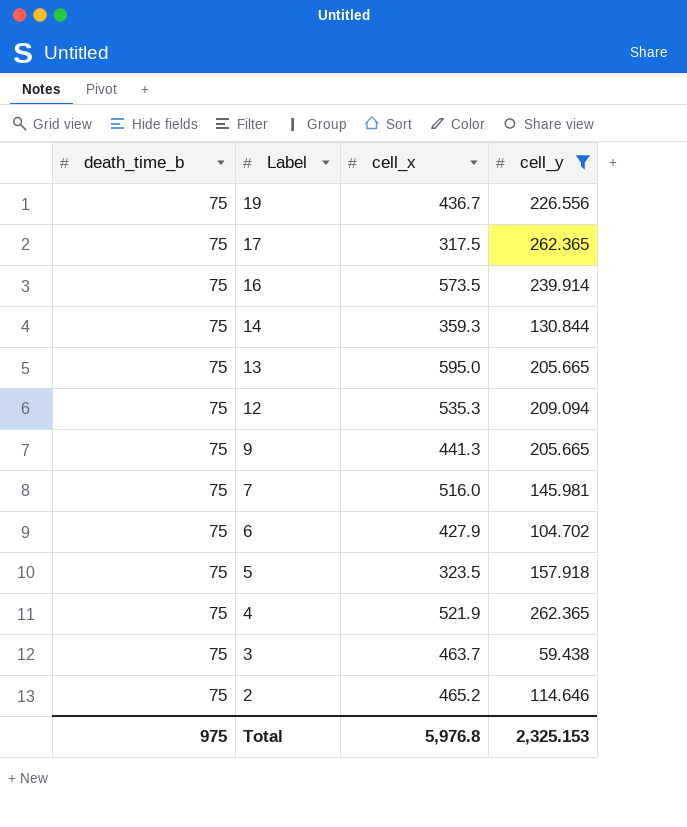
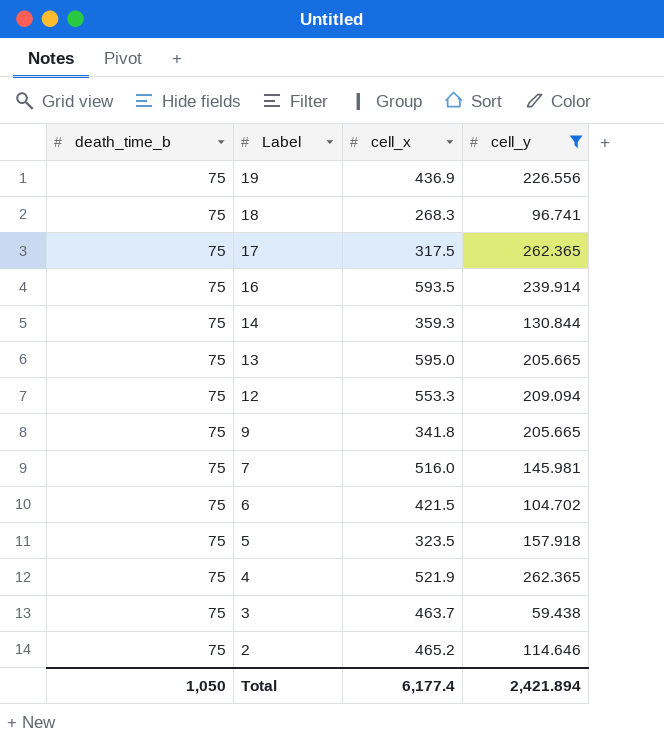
19 | cell_x: 436.7 -> 436.9
row 18: none -> 75 | 268.3 | 96.741
16 | cell_x: 573.5 -> 593.5
12 | cell_x: 535.3 -> 553.3
9 | cell_x: 441.3 -> 341.8
6 | cell_x: 427.9 -> 421.5
Total | death_time_b: 975 -> 1,050
Total | cell_x: 5,976.8 -> 6,177.4
Total | cell_y: 2,325.153 -> 2,421.894

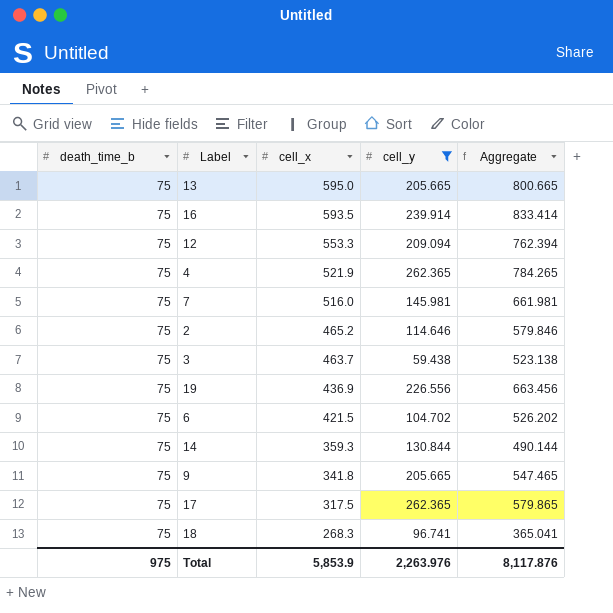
row order: Label descending -> cell_x descending
column Aggregate | formula: none -> [cell_x] + [cell_y]
row 5: 75 | 323.5 | 157.918 -> none
Total | death_time_b: 1,050 -> 975
Total | cell_x: 6,177.4 -> 5,853.9
Total | cell_y: 2,421.894 -> 2,263.976

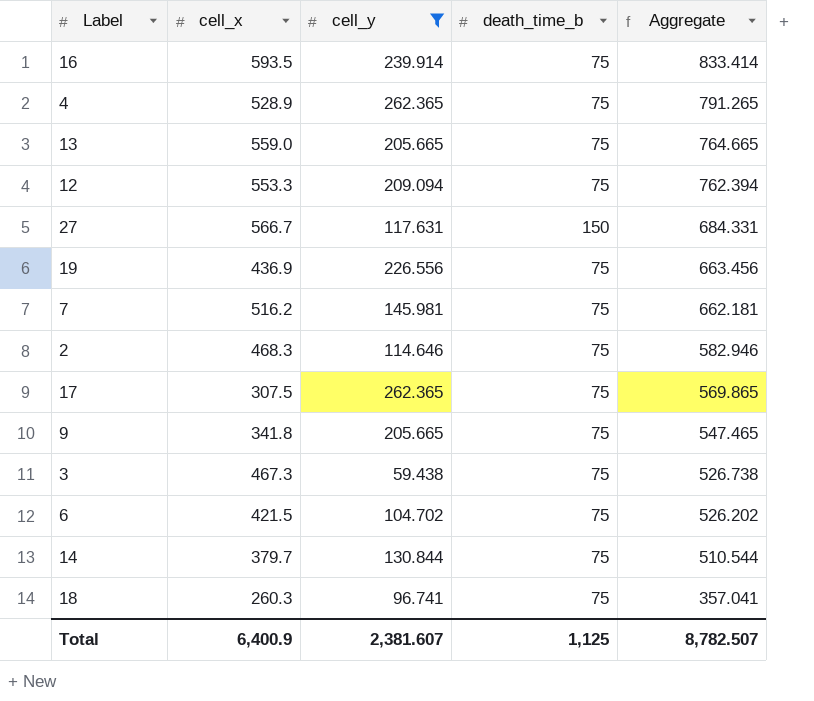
row order: cell_x descending -> Aggregate descending
column death_time_b | position: 1 -> 4
4 | cell_x: 521.9 -> 528.9
4 | Aggregate: 784.265 -> 791.265
13 | cell_x: 595.0 -> 559.0
13 | Aggregate: 800.665 -> 764.665
row 27: none -> 566.7 | 117.631 | 150 | 684.331
7 | cell_x: 516.0 -> 516.2
7 | Aggregate: 661.981 -> 662.181
2 | cell_x: 465.2 -> 468.3
2 | Aggregate: 579.846 -> 582.946
17 | cell_x: 317.5 -> 307.5
17 | Aggregate: 579.865 -> 569.865
3 | cell_x: 463.7 -> 467.3
3 | Aggregate: 523.138 -> 526.738
14 | cell_x: 359.3 -> 379.7
14 | Aggregate: 490.144 -> 510.544
18 | cell_x: 268.3 -> 260.3
18 | Aggregate: 365.041 -> 357.041
Total | cell_x: 5,853.9 -> 6,400.9
Total | cell_y: 2,263.976 -> 2,381.607
Total | death_time_b: 975 -> 1,125
Total | Aggregate: 8,117.876 -> 8,782.507

